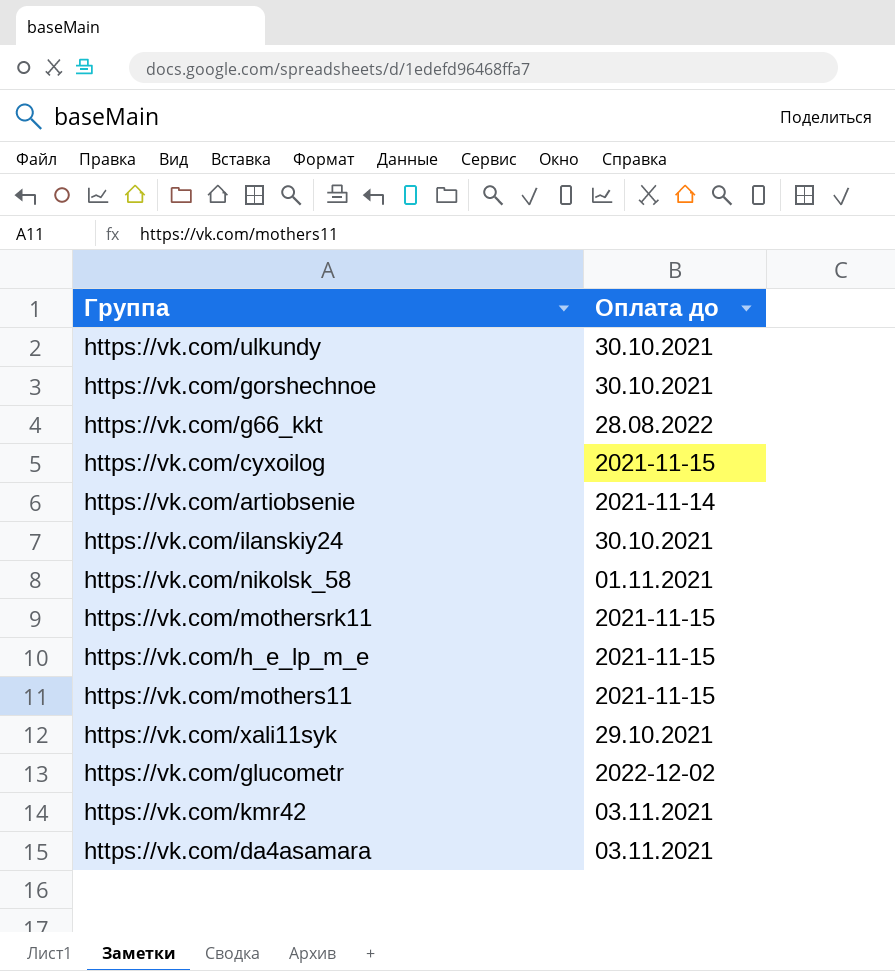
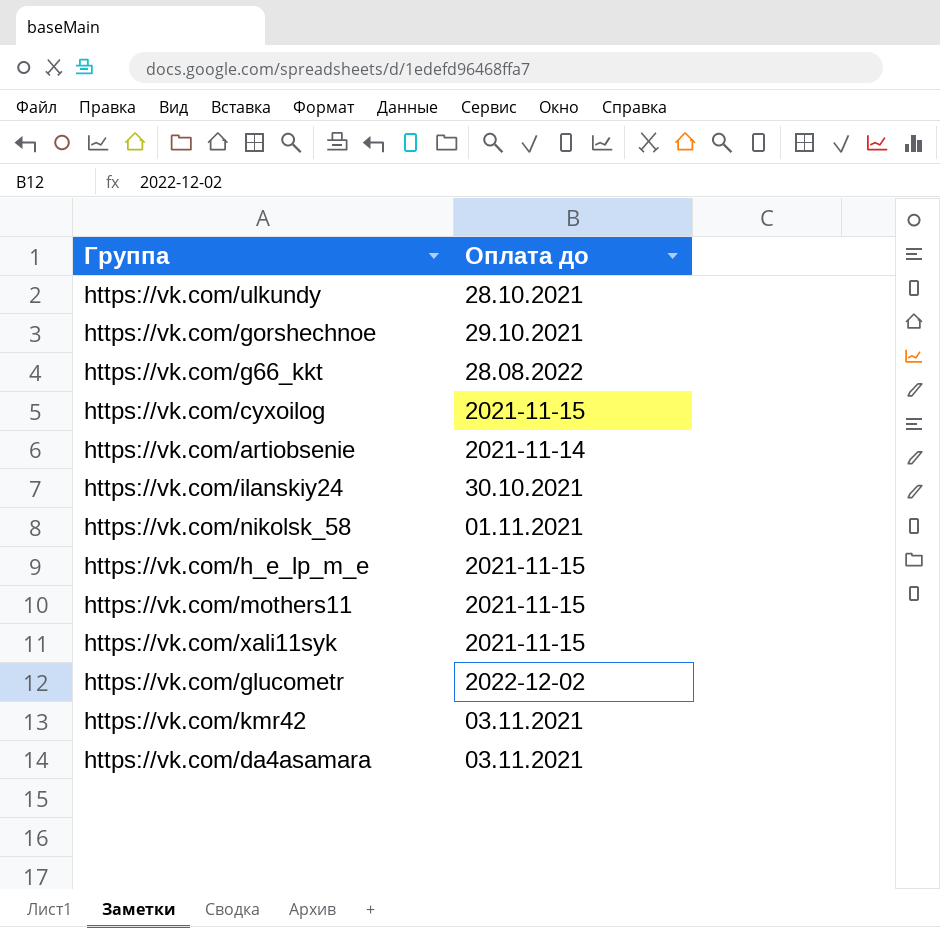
row https://vk.com/mothersrk11: 2021-11-15 -> none
https://vk.com/ulkundy | Оплата до: 30.10.2021 -> 28.10.2021
https://vk.com/gorshechnoe | Оплата до: 30.10.2021 -> 29.10.2021
https://vk.com/xali11syk | Оплата до: 29.10.2021 -> 2021-11-15

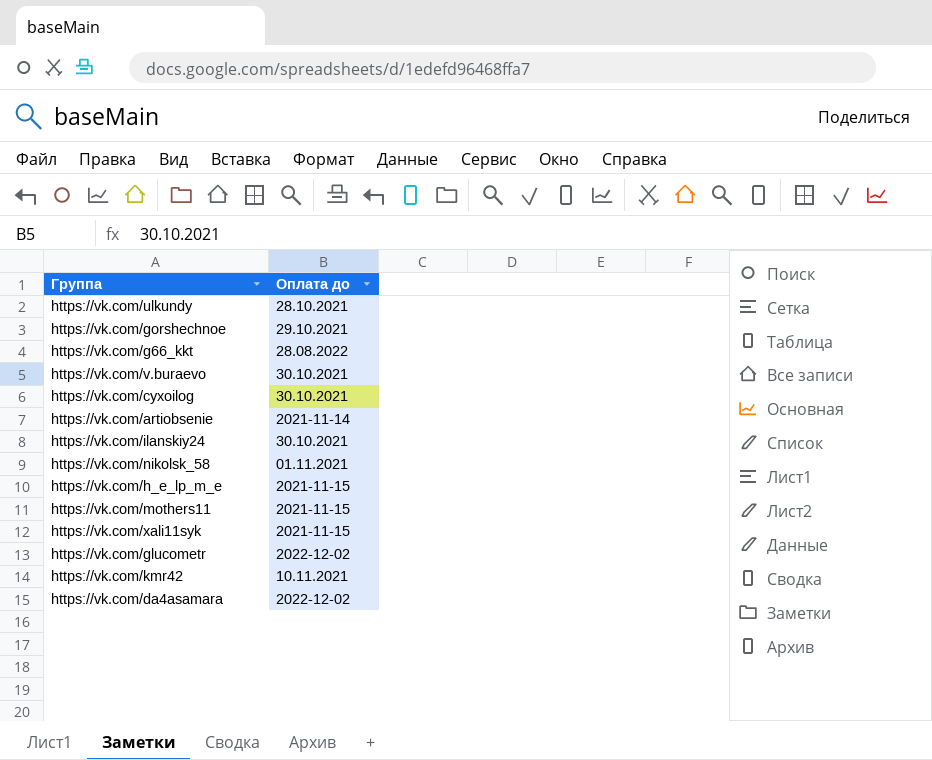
row https://vk.com/v.buraevo: none -> 30.10.2021
https://vk.com/cyxoilog | Оплата до: 2021-11-15 -> 30.10.2021
https://vk.com/kmr42 | Оплата до: 03.11.2021 -> 10.11.2021
https://vk.com/da4asamara | Оплата до: 03.11.2021 -> 2022-12-02

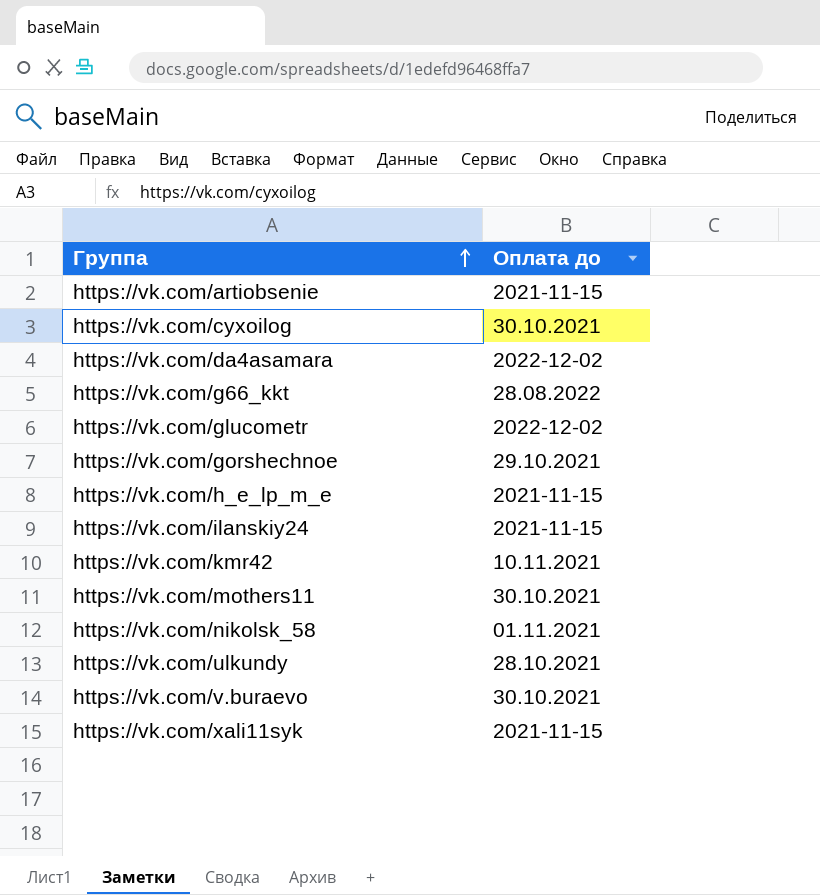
row order: none -> Группа ascending
https://vk.com/artiobsenie | Оплата до: 2021-11-14 -> 2021-11-15
https://vk.com/ilanskiy24 | Оплата до: 30.10.2021 -> 2021-11-15
https://vk.com/mothers11 | Оплата до: 2021-11-15 -> 30.10.2021

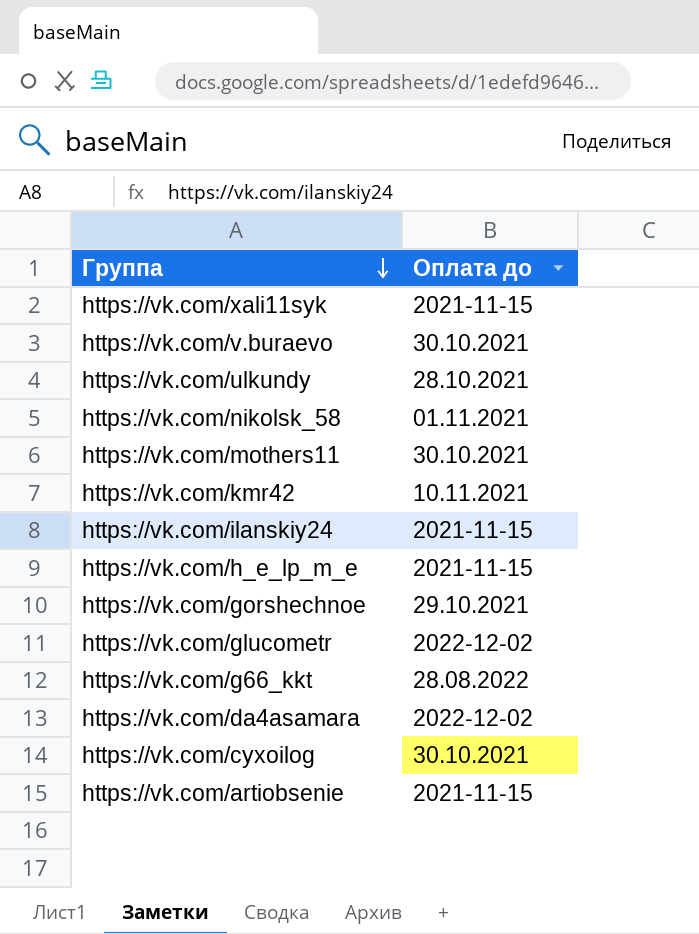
row order: Группа ascending -> Группа descending

